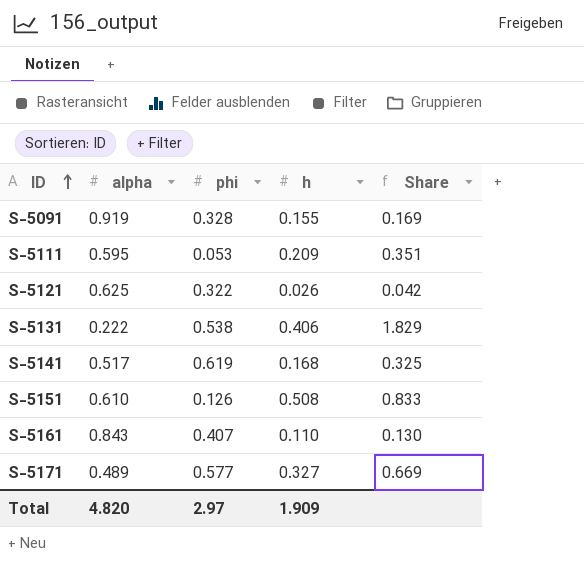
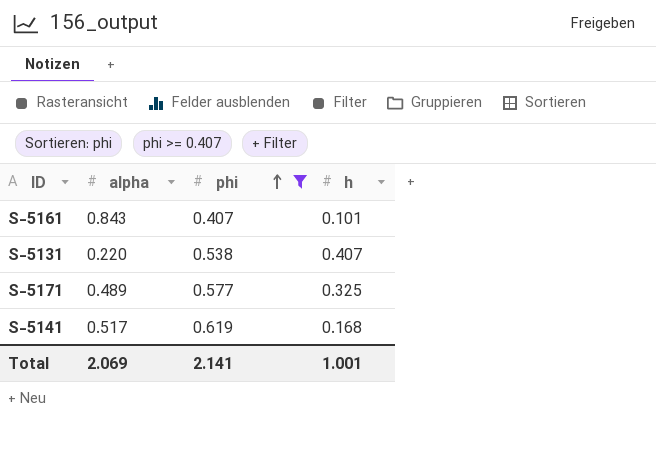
filter: none -> phi >= 0.407
row order: ID ascending -> phi ascending
column Share | formula: [h] / [alpha] -> none
S-5161 | h: 0.110 -> 0.101
S-5131 | alpha: 0.222 -> 0.220
S-5131 | h: 0.406 -> 0.407
S-5171 | h: 0.327 -> 0.325
Total | alpha: 4.820 -> 2.069
Total | phi: 2.97 -> 2.141
Total | h: 1.909 -> 1.001

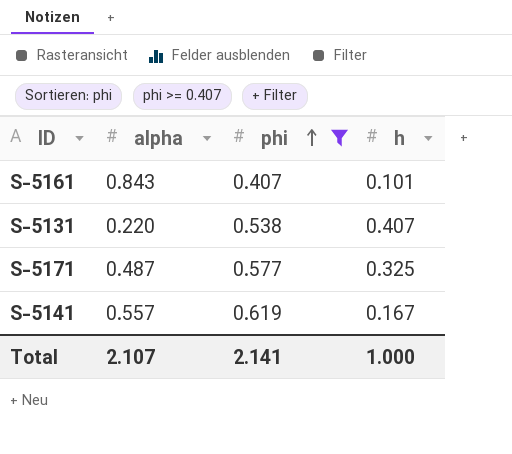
S-5171 | alpha: 0.489 -> 0.487
S-5141 | alpha: 0.517 -> 0.557
S-5141 | h: 0.168 -> 0.167
Total | alpha: 2.069 -> 2.107
Total | h: 1.001 -> 1.000

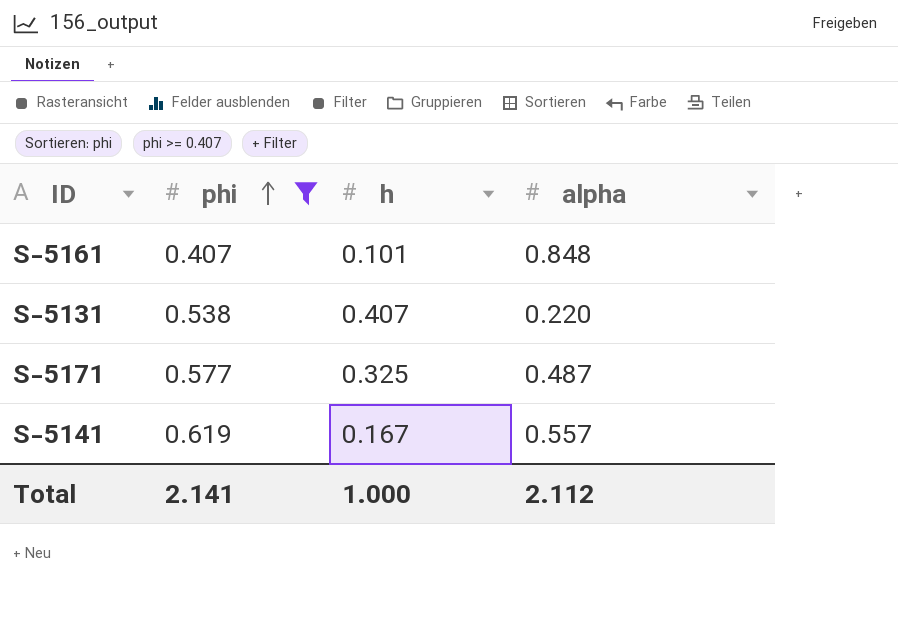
column alpha | position: 2 -> 4
S-5161 | alpha: 0.843 -> 0.848
Total | alpha: 2.107 -> 2.112

